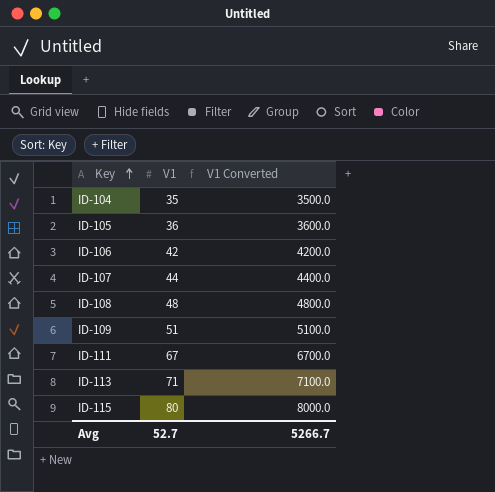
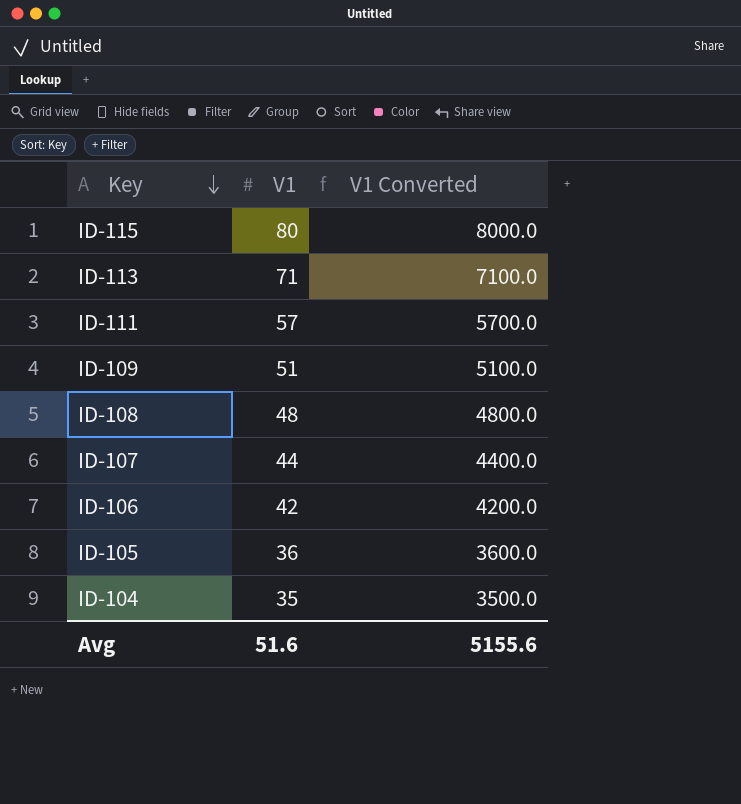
row order: Key ascending -> Key descending
ID-111 | V1: 67 -> 57
ID-111 | V1 Converted: 6700.0 -> 5700.0
Avg | V1: 52.7 -> 51.6
Avg | V1 Converted: 5266.7 -> 5155.6

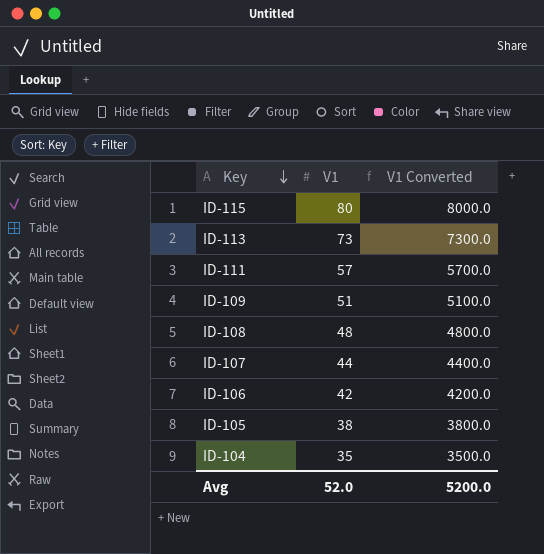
ID-113 | V1: 71 -> 73
ID-113 | V1 Converted: 7100.0 -> 7300.0
ID-105 | V1: 36 -> 38
ID-105 | V1 Converted: 3600.0 -> 3800.0
Avg | V1: 51.6 -> 52.0
Avg | V1 Converted: 5155.6 -> 5200.0

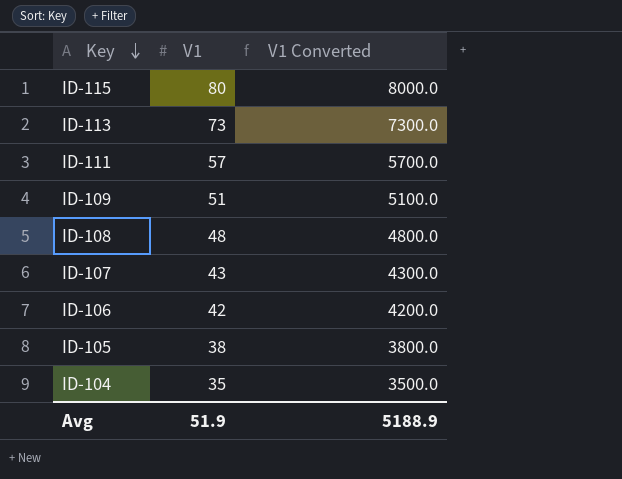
ID-107 | V1: 44 -> 43
ID-107 | V1 Converted: 4400.0 -> 4300.0
Avg | V1: 52.0 -> 51.9
Avg | V1 Converted: 5200.0 -> 5188.9

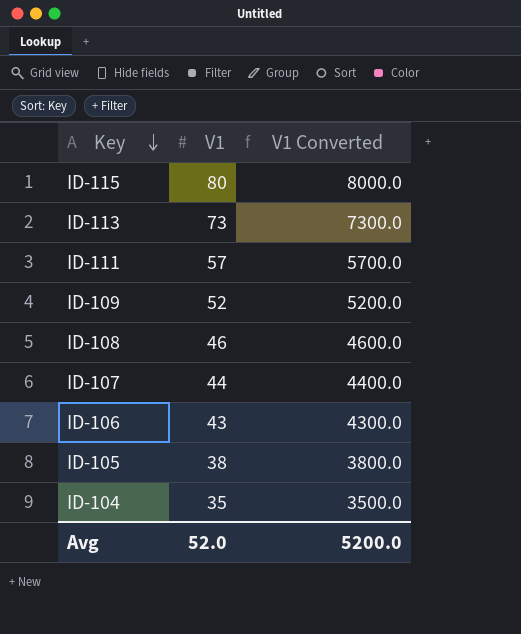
ID-109 | V1: 51 -> 52
ID-109 | V1 Converted: 5100.0 -> 5200.0
ID-108 | V1: 48 -> 46
ID-108 | V1 Converted: 4800.0 -> 4600.0
ID-107 | V1: 43 -> 44
ID-107 | V1 Converted: 4300.0 -> 4400.0
ID-106 | V1: 42 -> 43
ID-106 | V1 Converted: 4200.0 -> 4300.0
Avg | V1: 51.9 -> 52.0
Avg | V1 Converted: 5188.9 -> 5200.0

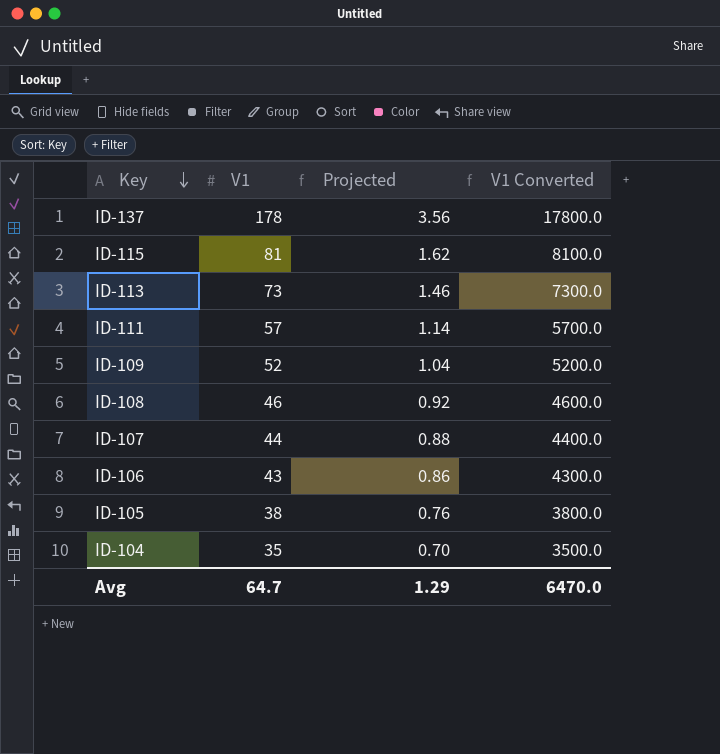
column Projected | formula: none -> [V1] * 0.02
row ID-137: none -> 178 | 3.56 | 17800.0
ID-115 | V1: 80 -> 81
ID-115 | V1 Converted: 8000.0 -> 8100.0
Avg | V1: 52.0 -> 64.7
Avg | V1 Converted: 5200.0 -> 6470.0

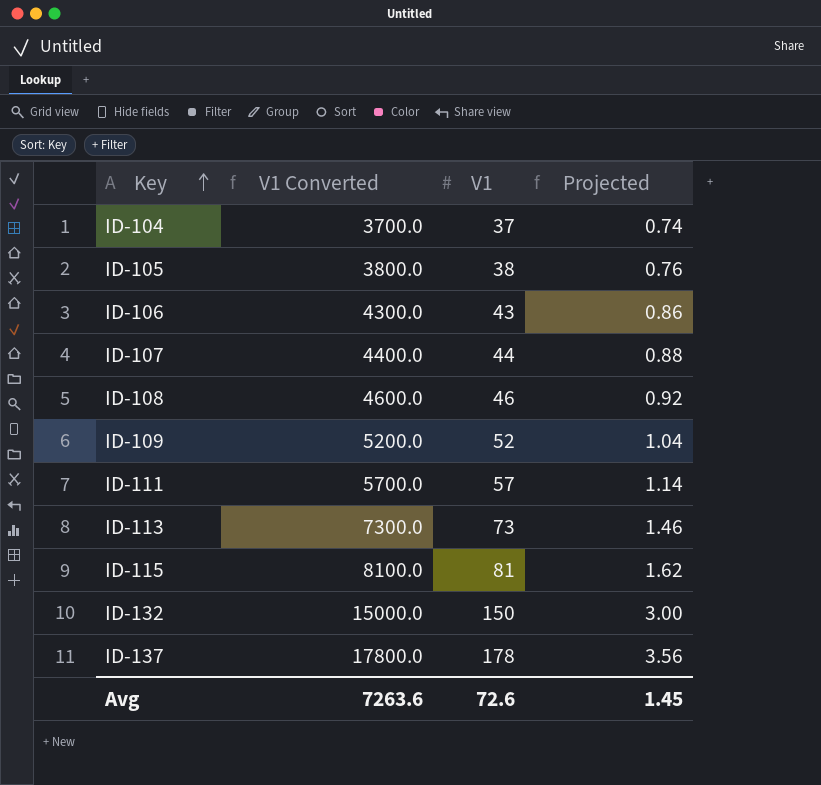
row order: Key descending -> Key ascending
column V1 Converted | position: 4 -> 2
ID-104 | V1 Converted: 3500.0 -> 3700.0
ID-104 | V1: 35 -> 37
ID-104 | Projected: 0.70 -> 0.74
row ID-132: none -> 15000.0 | 150 | 3.00
Avg | V1 Converted: 6470.0 -> 7263.6
Avg | V1: 64.7 -> 72.6
Avg | Projected: 1.29 -> 1.45

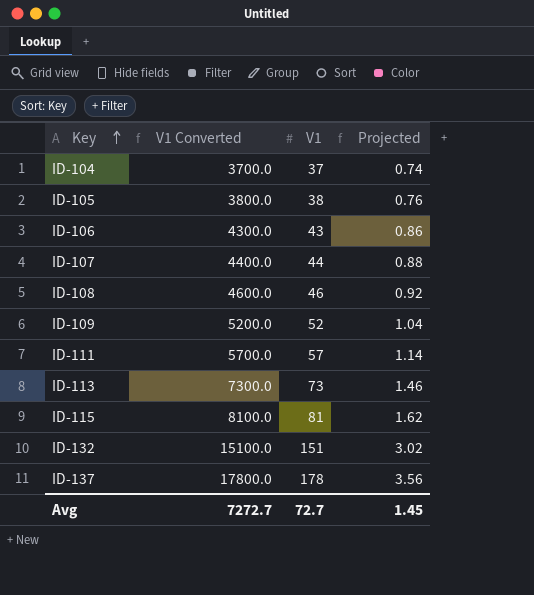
ID-132 | V1 Converted: 15000.0 -> 15100.0
ID-132 | V1: 150 -> 151
ID-132 | Projected: 3.00 -> 3.02
Avg | V1 Converted: 7263.6 -> 7272.7
Avg | V1: 72.6 -> 72.7

